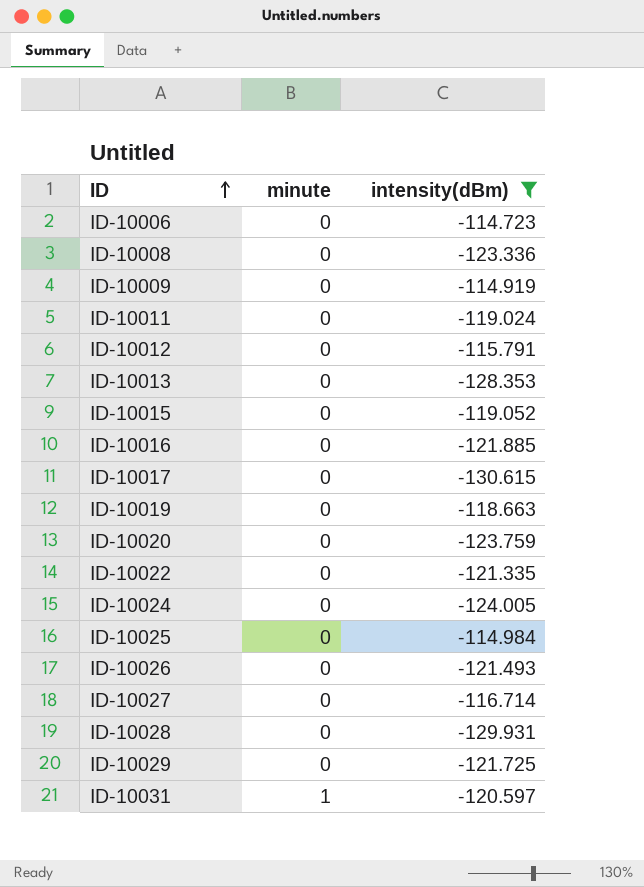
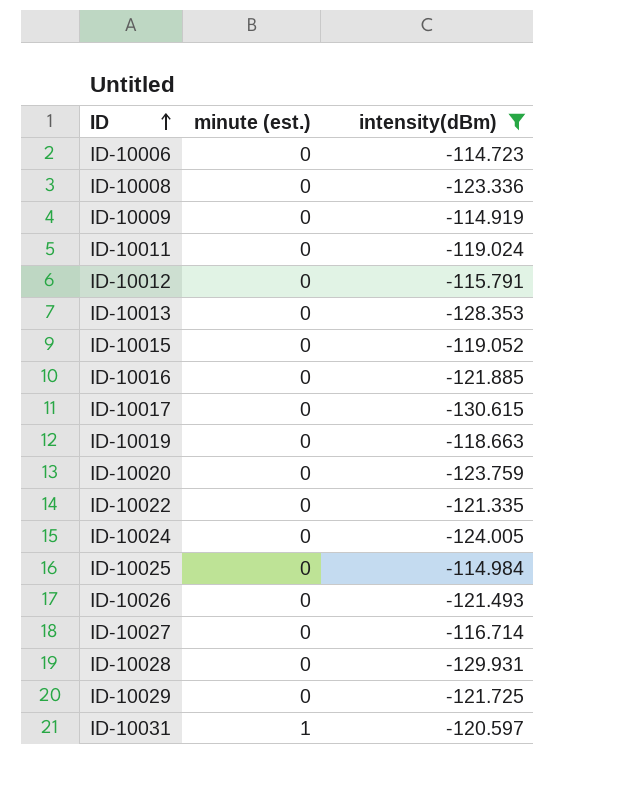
column name: minute -> minute (est.)

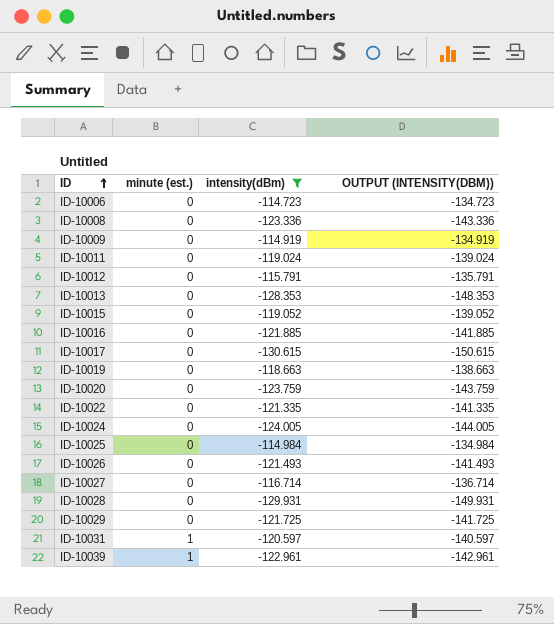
column OUTPUT (INTENSITY(DBM)) | formula: none -> [intensity(dBm)] - 20
row ID-10039: none -> 1 | -122.961 | -142.961

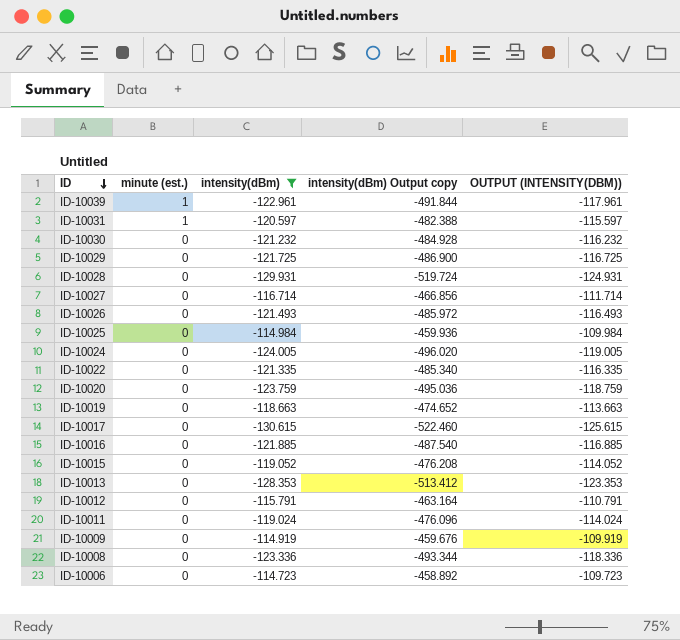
row order: ID ascending -> ID descending
column intensity(dBm) Output copy | formula: none -> [intensity(dBm)] * 4
column OUTPUT (INTENSITY(DBM)) | formula: [intensity(dBm)] - 20 -> [intensity(dBm)] + 5
row ID-10030: none -> 0 | -121.232 | -484.928 | -116.232

